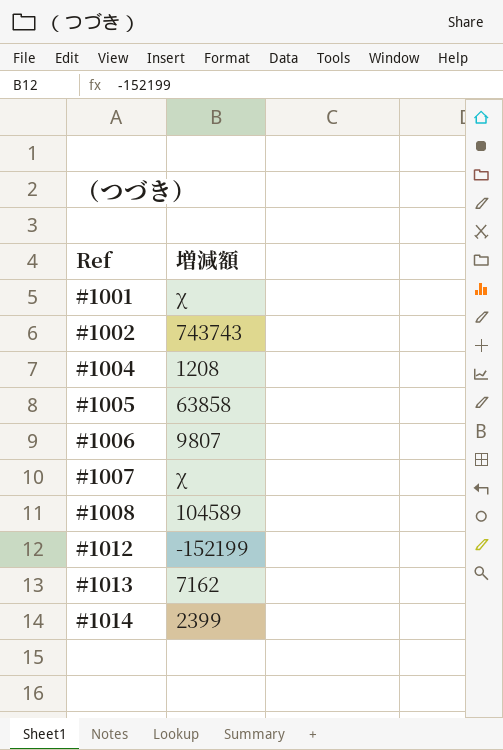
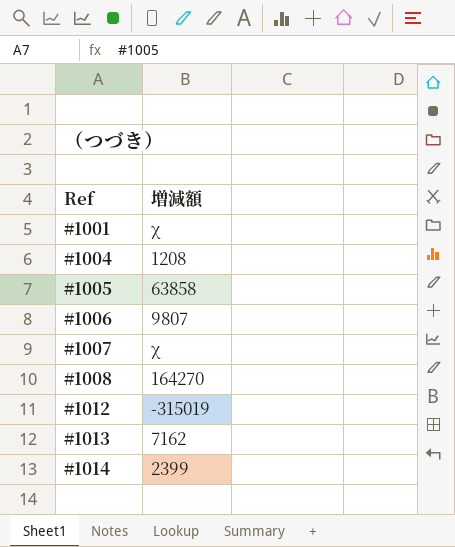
row #1002: 743743 -> none
#1008 | 増減額: 104589 -> 164270
#1012 | 増減額: -152199 -> -315019

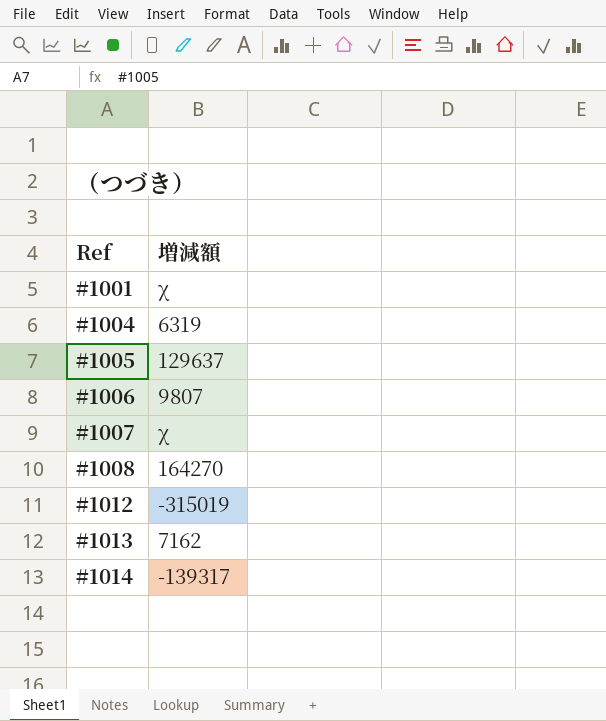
#1004 | 増減額: 1208 -> 6319
#1005 | 増減額: 63858 -> 129637
#1014 | 増減額: 2399 -> -139317

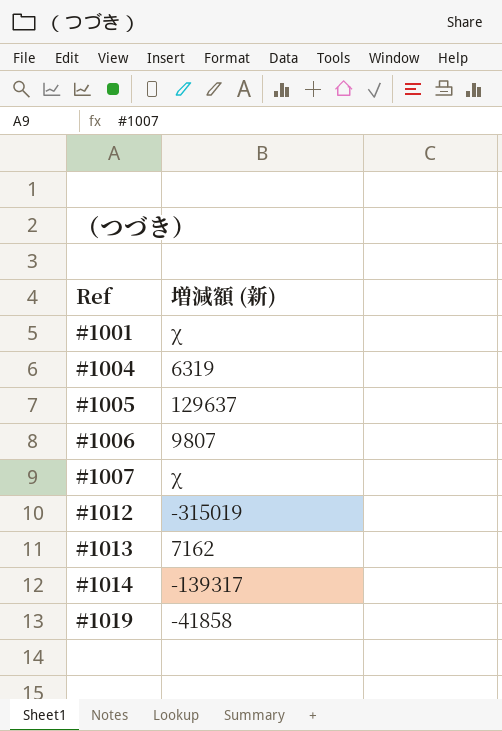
column name: 増減額 -> 増減額 (新)
row #1008: 164270 -> none
row #1019: none -> -41858

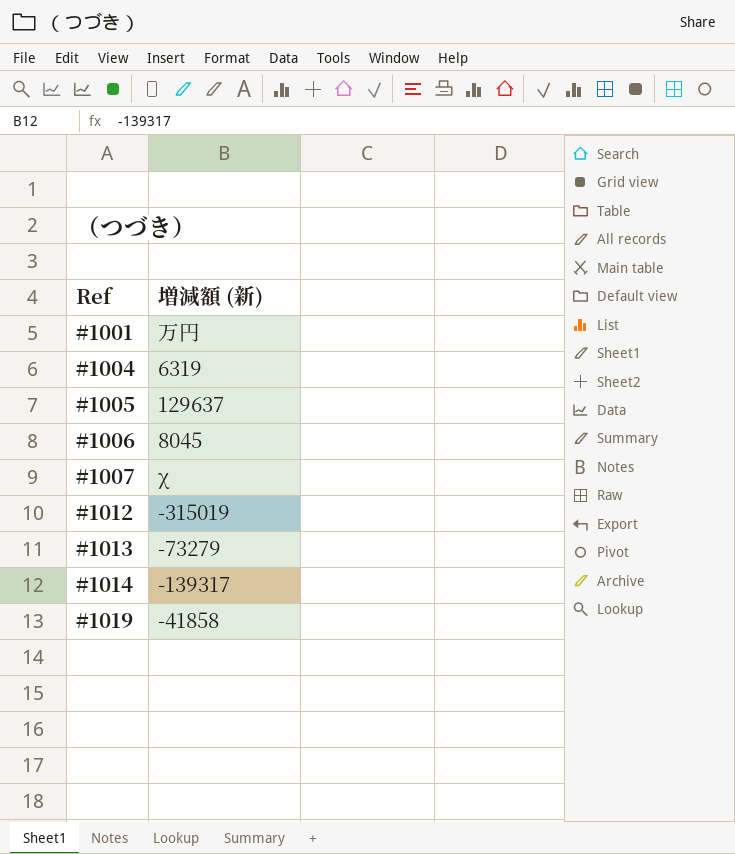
#1001 | 増減額 (新): χ -> 万円
#1006 | 増減額 (新): 9807 -> 8045
#1013 | 増減額 (新): 7162 -> -73279

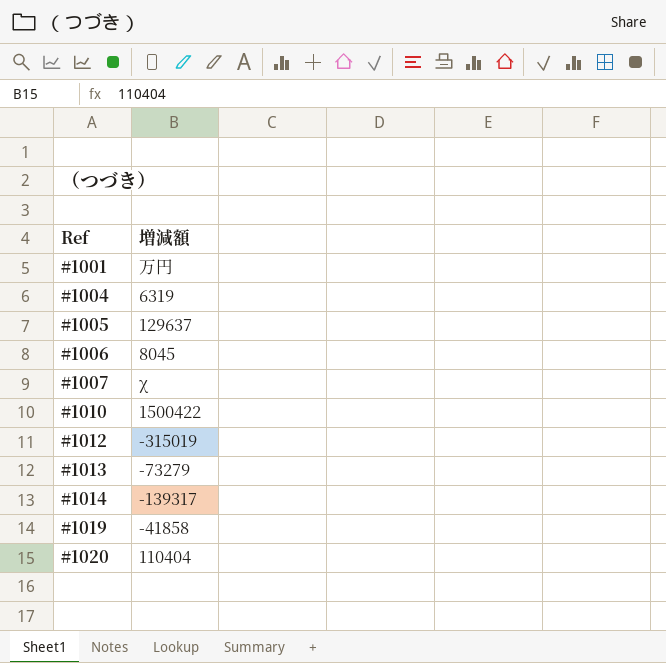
column name: 増減額 (新) -> 増減額
row #1010: none -> 1500422
row #1020: none -> 110404

